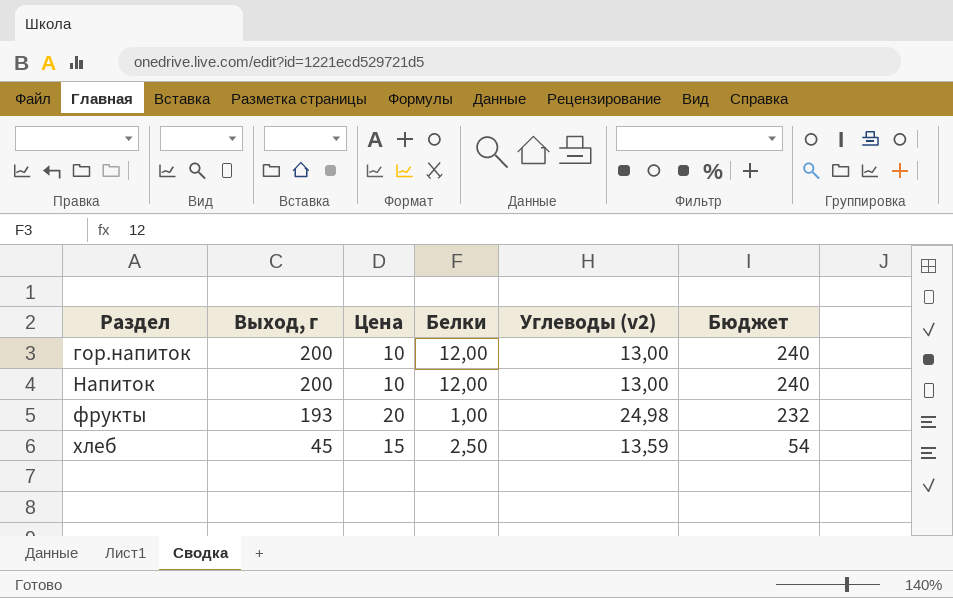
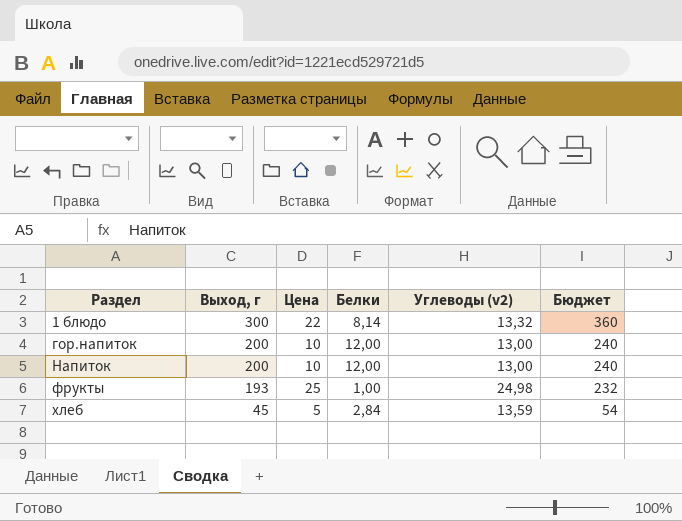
row 1 блюдо: none -> 300 | 22 | 8,14 | 13,32 | 360
фрукты | Цена: 20 -> 25
хлеб | Цена: 15 -> 5
хлеб | Белки: 2,50 -> 2,84

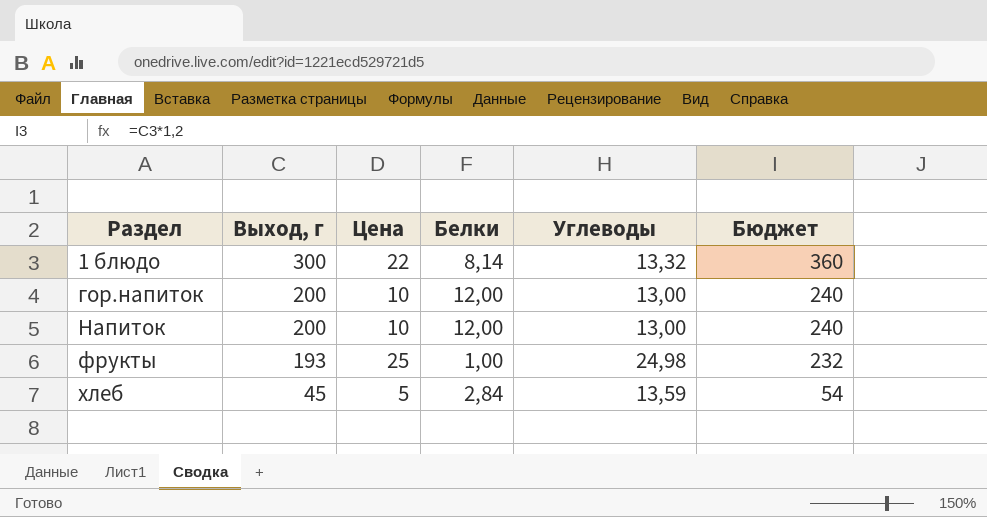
column name: Углеводы (v2) -> Углеводы

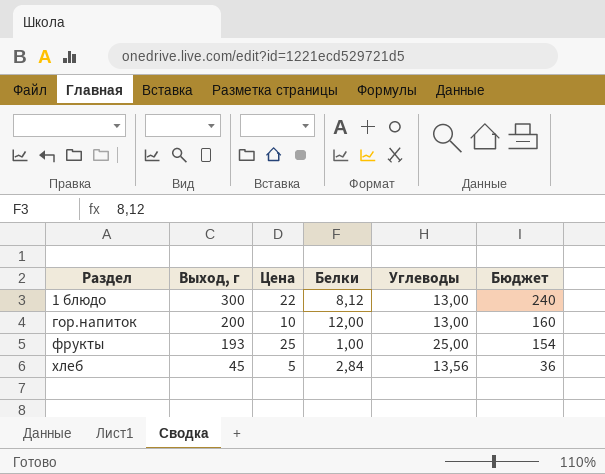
column Бюджет | formula: [Выход, г] * 1,2 -> [Выход, г] * 0,8
row Напиток: 200 | 10 | 12,00 | 13,00 | 240 -> none
1 блюдо | Белки: 8,14 -> 8,12
1 блюдо | Углеводы: 13,32 -> 13,00
фрукты | Углеводы: 24,98 -> 25,00
хлеб | Углеводы: 13,59 -> 13,56

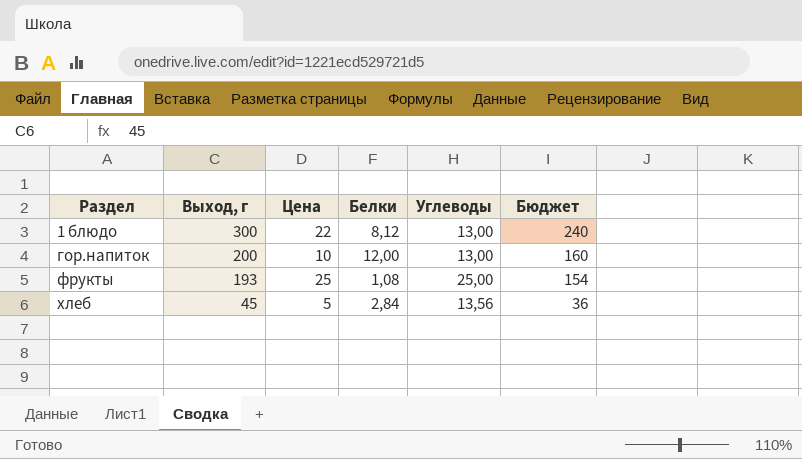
фрукты | Белки: 1,00 -> 1,08

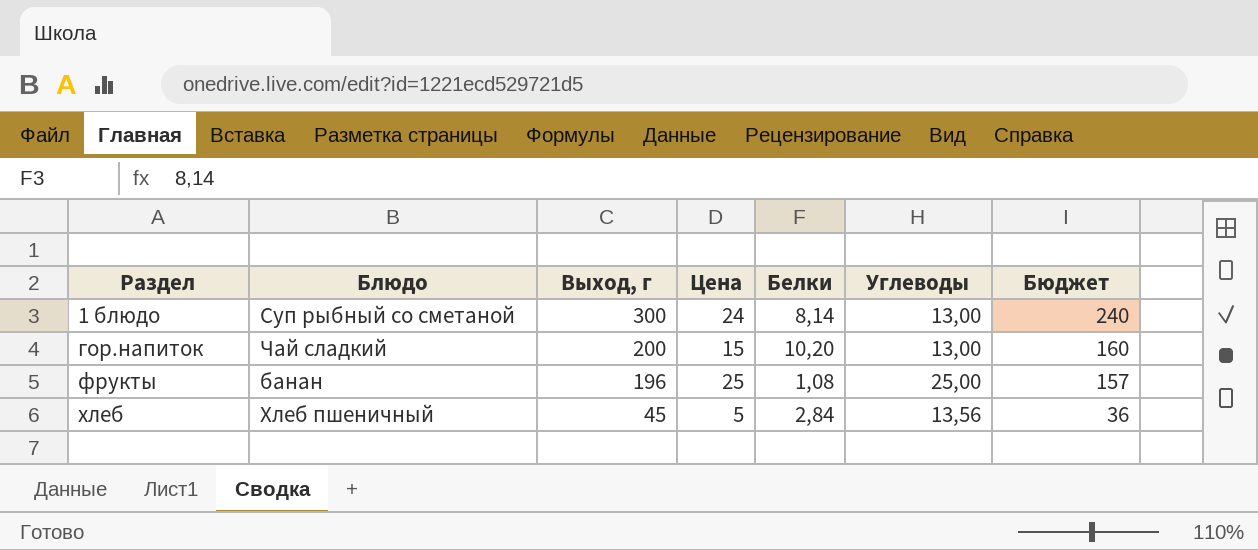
column Блюдо | position: none -> 2
1 блюдо | Цена: 22 -> 24
1 блюдо | Белки: 8,12 -> 8,14
гор.напиток | Цена: 10 -> 15
гор.напиток | Белки: 12,00 -> 10,20
фрукты | Выход, г: 193 -> 196
фрукты | Бюджет: 154 -> 157

